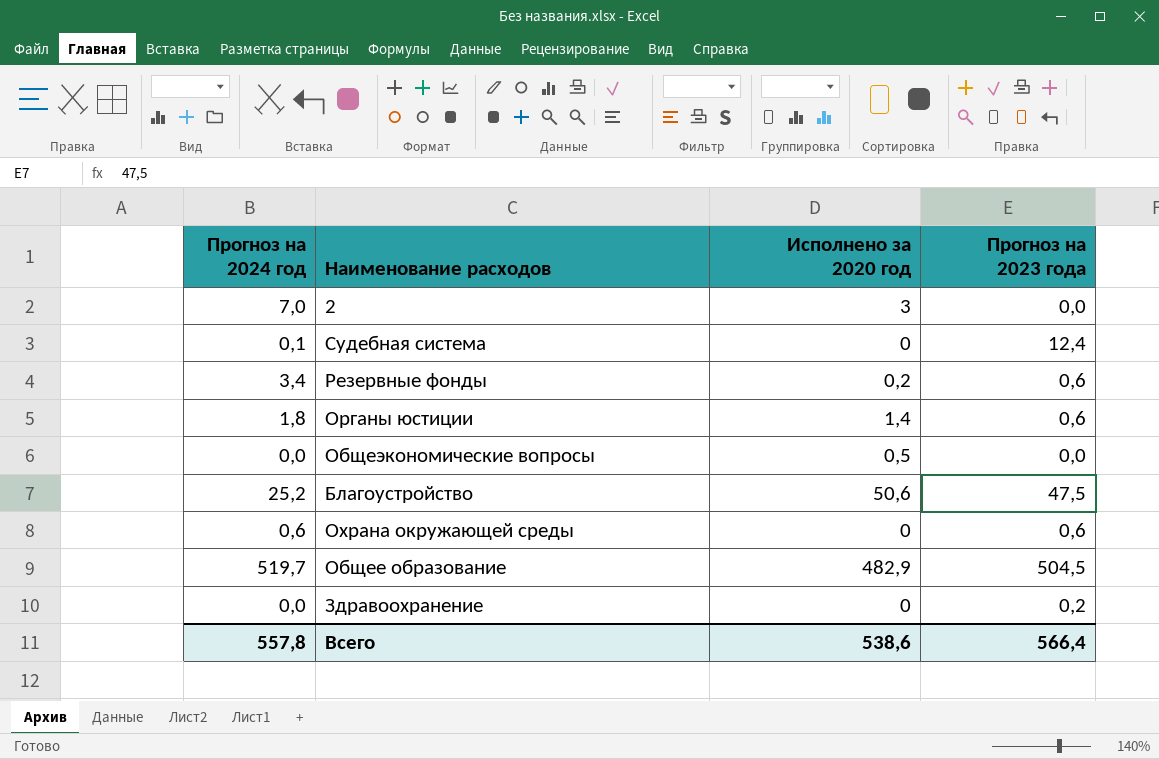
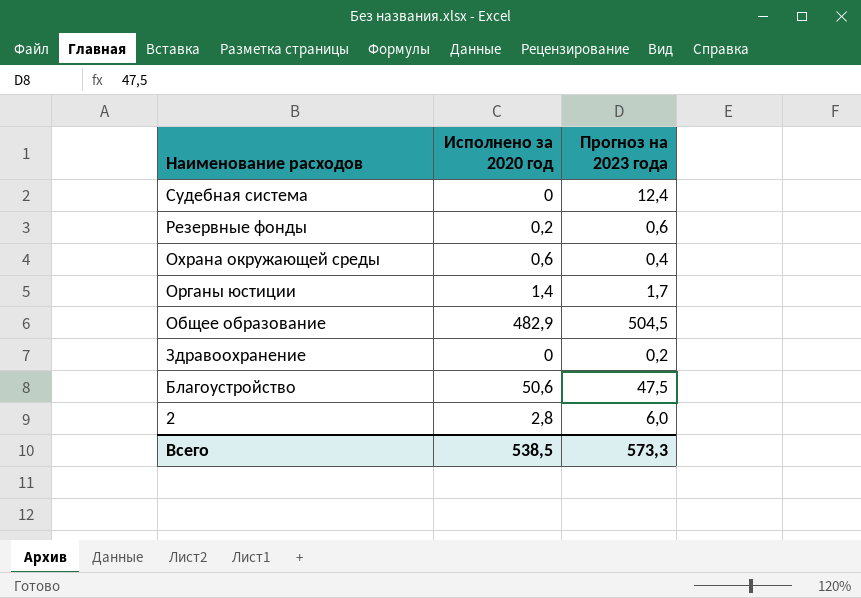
row order: none -> Наименование расходов descending
column Прогноз на 2024 год | position: 1 -> none
row Общеэкономические вопросы: 0,0 | 0,5 | 0,0 -> none
Охрана окружающей среды | Исполнено за 2020 год: 0 -> 0,6
Охрана окружающей среды | Прогноз на 2023 года: 0,6 -> 0,4
Органы юстиции | Прогноз на 2023 года: 0,6 -> 1,7
2 | Исполнено за 2020 год: 3 -> 2,8
2 | Прогноз на 2023 года: 0,0 -> 6,0
Всего | Исполнено за 2020 год: 538,6 -> 538,5
Всего | Прогноз на 2023 года: 566,4 -> 573,3

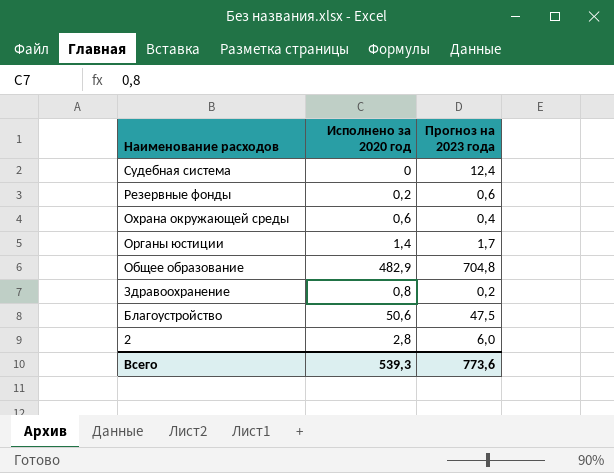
Общее образование | Прогноз на 2023 года: 504,5 -> 704,8
Здравоохранение | Исполнено за 2020 год: 0 -> 0,8
Всего | Исполнено за 2020 год: 538,5 -> 539,3
Всего | Прогноз на 2023 года: 573,3 -> 773,6

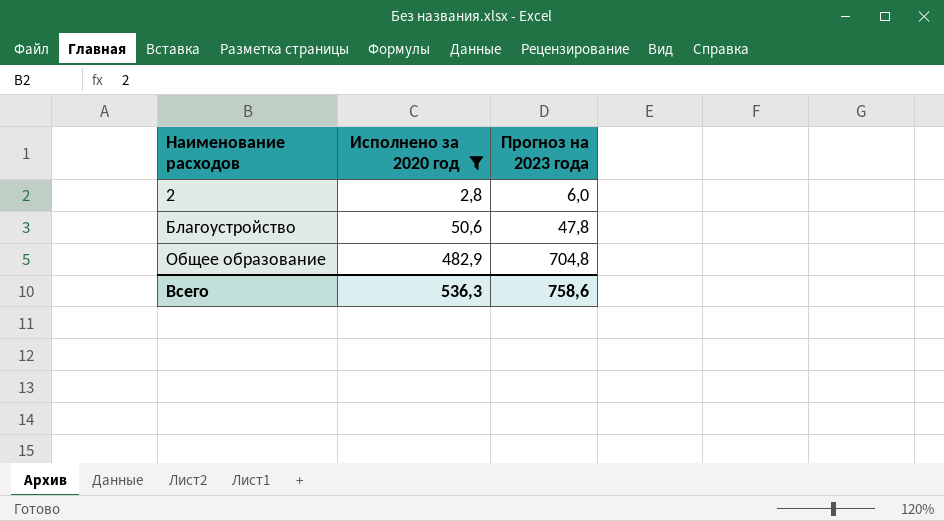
filter: none -> Исполнено за 2020 год >= 2,8
row order: Наименование расходов descending -> Наименование расходов ascending
Благоустройство | Прогноз на 2023 года: 47,5 -> 47,8
Всего | Исполнено за 2020 год: 539,3 -> 536,3
Всего | Прогноз на 2023 года: 773,6 -> 758,6

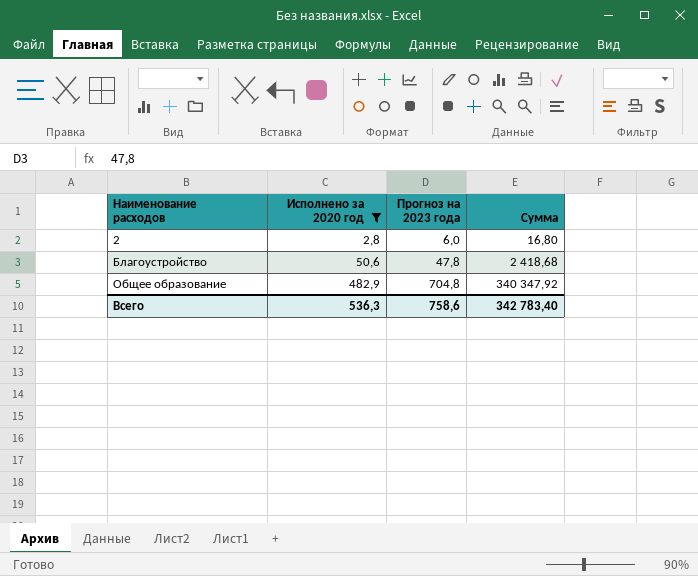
column Сумма | formula: none -> [Исполнено за 2020 год] * [Прогноз на 2023 года]

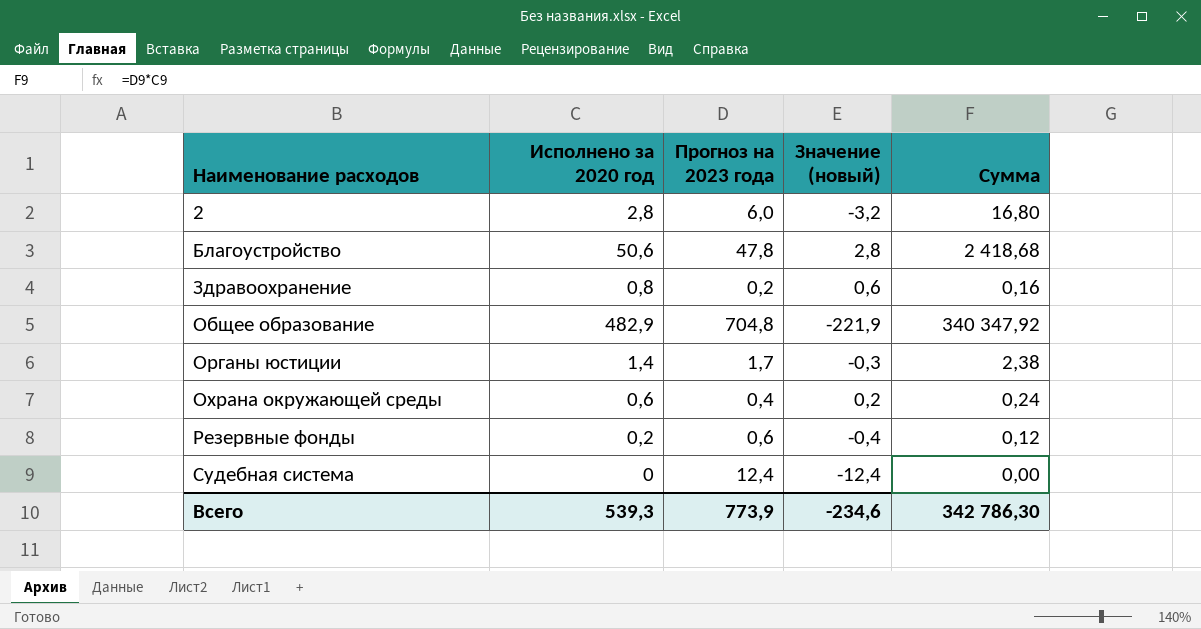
filter: Исполнено за 2020 год >= 2,8 -> none
column Значение (новый) | formula: none -> [Исполнено за 2020 год] - [Прогноз на 2023 года]
Всего | Исполнено за 2020 год: 536,3 -> 539,3
Всего | Прогноз на 2023 года: 758,6 -> 773,9
Всего | Сумма: 342 783,40 -> 342 786,30

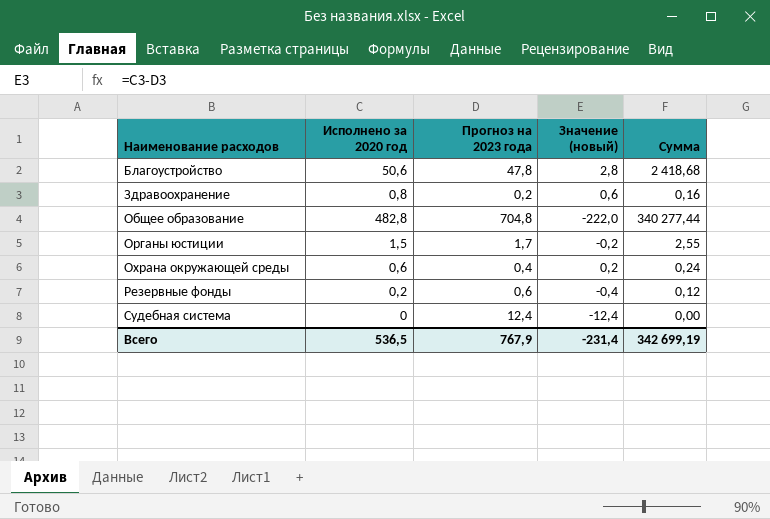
row 2: 2,8 | 6,0 | -3,2 | 16,80 -> none
Общее образование | Исполнено за 2020 год: 482,9 -> 482,8
Общее образование | Значение (новый): -221,9 -> -222,0
Общее образование | Сумма: 340 347,92 -> 340 277,44
Органы юстиции | Исполнено за 2020 год: 1,4 -> 1,5
Органы юстиции | Значение (новый): -0,3 -> -0,2
Органы юстиции | Сумма: 2,38 -> 2,55
Всего | Исполнено за 2020 год: 539,3 -> 536,5
Всего | Прогноз на 2023 года: 773,9 -> 767,9
Всего | Значение (новый): -234,6 -> -231,4
Всего | Сумма: 342 786,30 -> 342 699,19

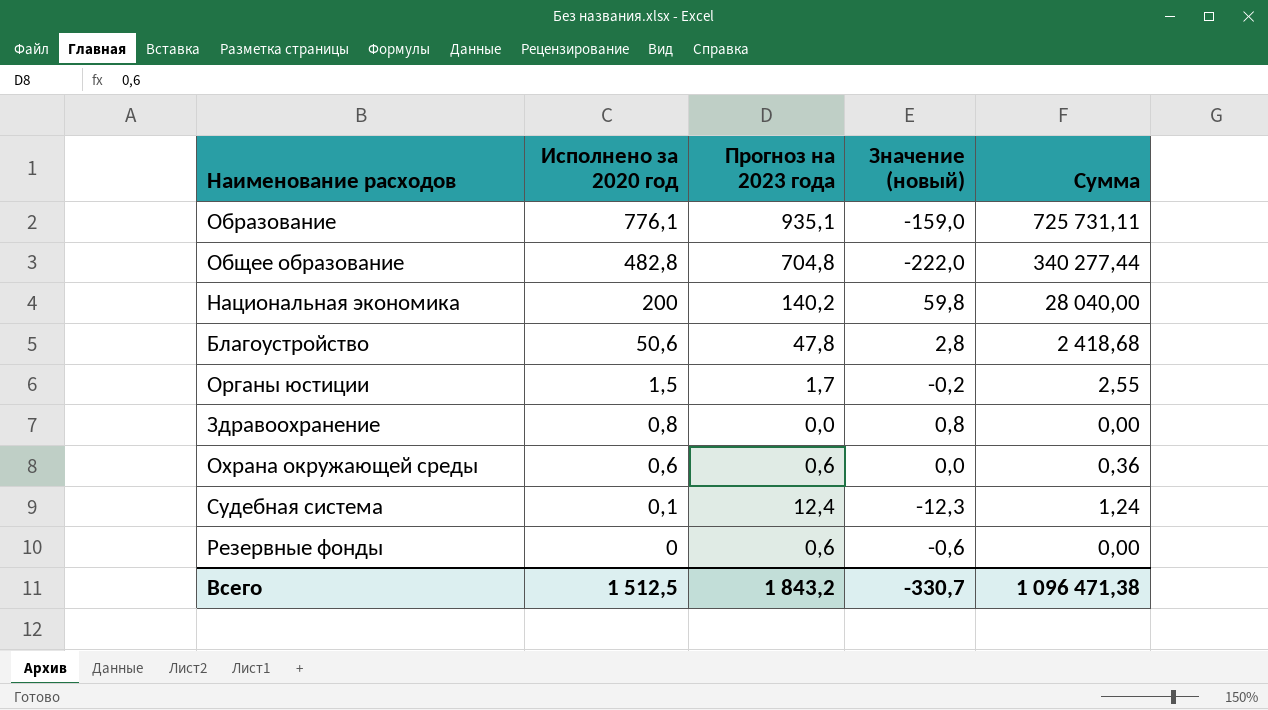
row order: Наименование расходов ascending -> Исполнено за 2020 год descending
row Образование: none -> 776,1 | 935,1 | -159,0 | 725 731,11
row Национальная экономика: none -> 200 | 140,2 | 59,8 | 28 040,00
Здравоохранение | Прогноз на 2023 года: 0,2 -> 0,0
Здравоохранение | Значение (новый): 0,6 -> 0,8
Здравоохранение | Сумма: 0,16 -> 0,00
Охрана окружающей среды | Прогноз на 2023 года: 0,4 -> 0,6
Охрана окружающей среды | Значение (новый): 0,2 -> 0,0
Охрана окружающей среды | Сумма: 0,24 -> 0,36
Судебная система | Исполнено за 2020 год: 0 -> 0,1
Судебная система | Значение (новый): -12,4 -> -12,3
Судебная система | Сумма: 0,00 -> 1,24
Резервные фонды | Исполнено за 2020 год: 0,2 -> 0
Резервные фонды | Значение (новый): -0,4 -> -0,6
Резервные фонды | Сумма: 0,12 -> 0,00
Всего | Исполнено за 2020 год: 536,5 -> 1 512,5
Всего | Прогноз на 2023 года: 767,9 -> 1 843,2
Всего | Значение (новый): -231,4 -> -330,7
Всего | Сумма: 342 699,19 -> 1 096 471,38

